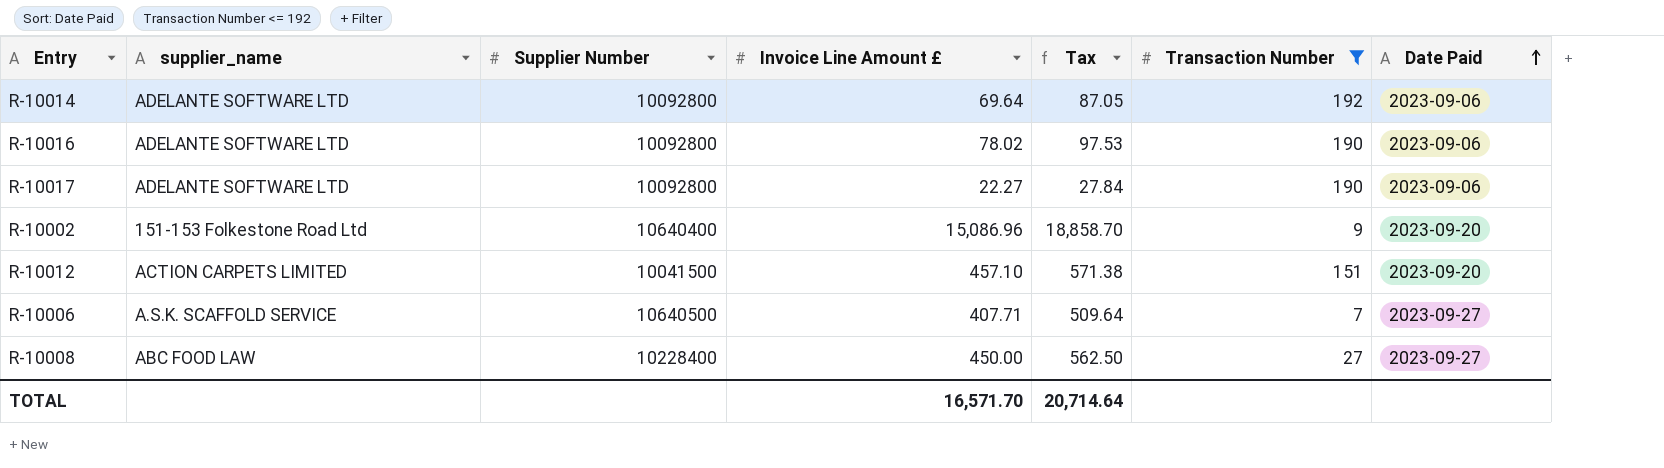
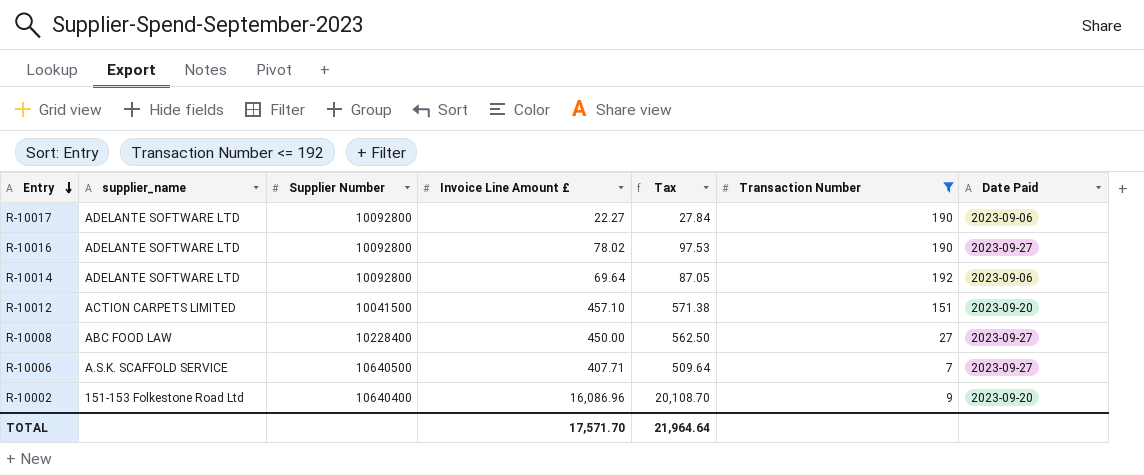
row order: Date Paid ascending -> Entry descending
R-10016 | Date Paid: 2023-09-06 -> 2023-09-27
R-10002 | Invoice Line Amount £: 15,086.96 -> 16,086.96
R-10002 | Tax: 18,858.70 -> 20,108.70
TOTAL | Invoice Line Amount £: 16,571.70 -> 17,571.70
TOTAL | Tax: 20,714.64 -> 21,964.64

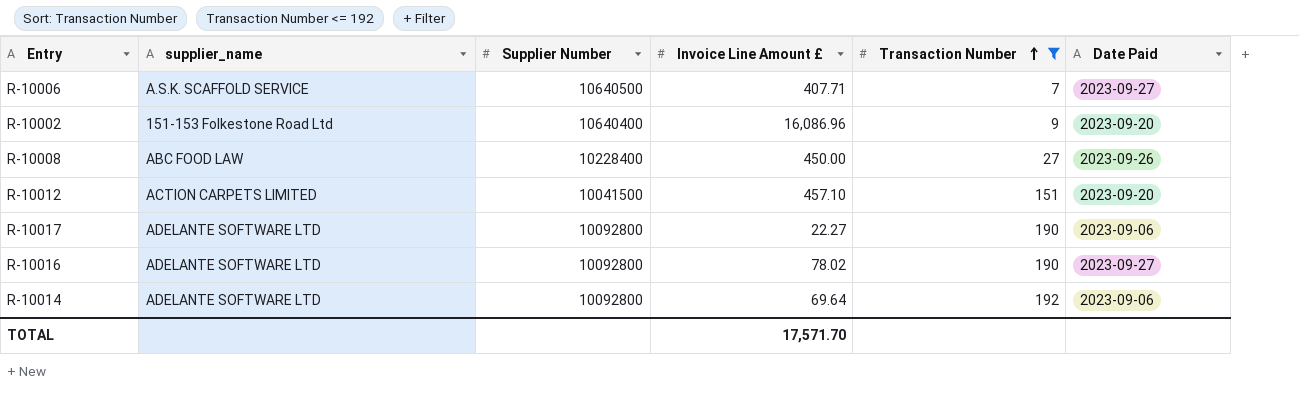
row order: Entry descending -> Transaction Number ascending
column Tax | formula: [Invoice Line Amount £] * 1.25 -> none
R-10008 | Date Paid: 2023-09-27 -> 2023-09-26

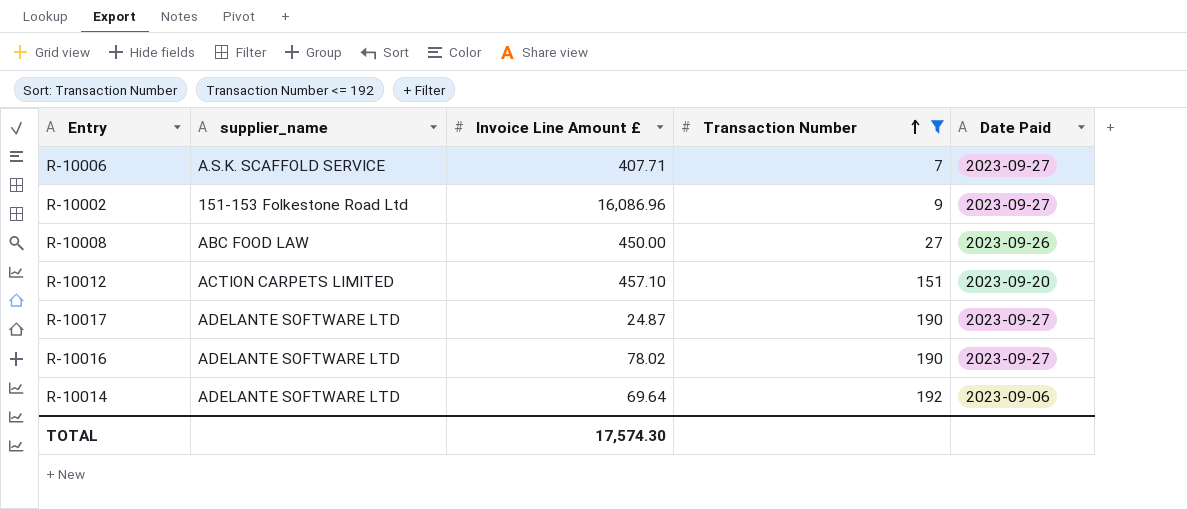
column Supplier Number | position: 3 -> none
R-10002 | Date Paid: 2023-09-20 -> 2023-09-27
R-10017 | Invoice Line Amount £: 22.27 -> 24.87
R-10017 | Date Paid: 2023-09-06 -> 2023-09-27
TOTAL | Invoice Line Amount £: 17,571.70 -> 17,574.30

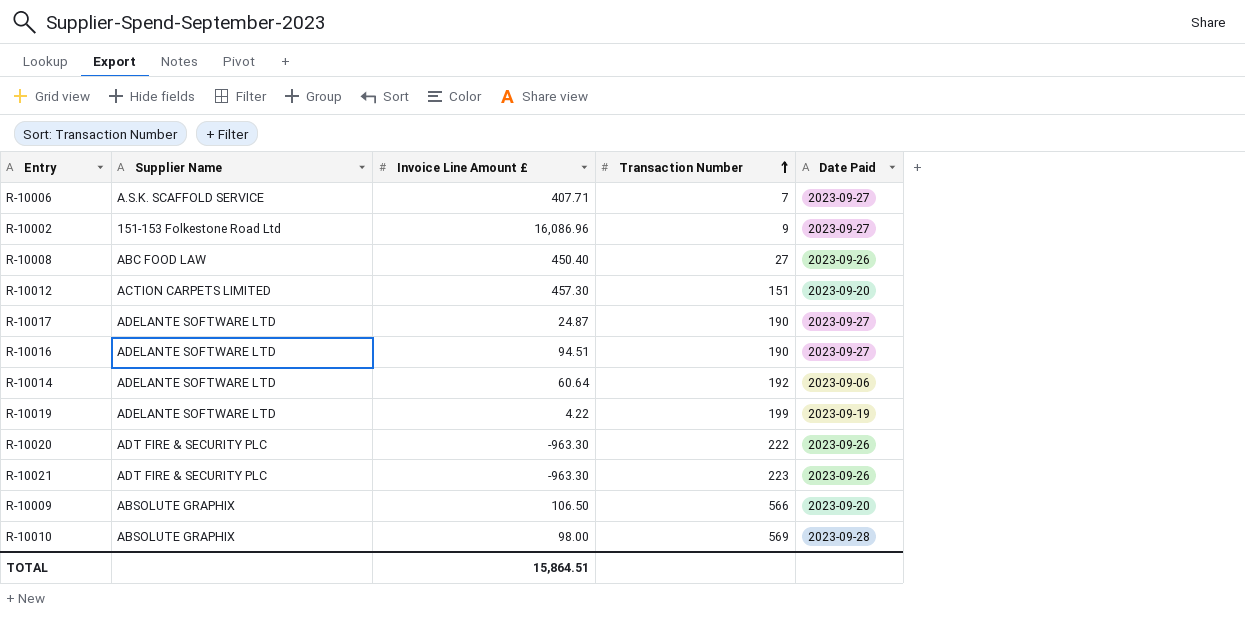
filter: Transaction Number <= 192 -> none
column name: supplier_name -> Supplier Name
R-10008 | Invoice Line Amount £: 450.00 -> 450.40
R-10012 | Invoice Line Amount £: 457.10 -> 457.30
R-10016 | Invoice Line Amount £: 78.02 -> 94.51
R-10014 | Invoice Line Amount £: 69.64 -> 60.64
TOTAL | Invoice Line Amount £: 17,574.30 -> 15,864.51

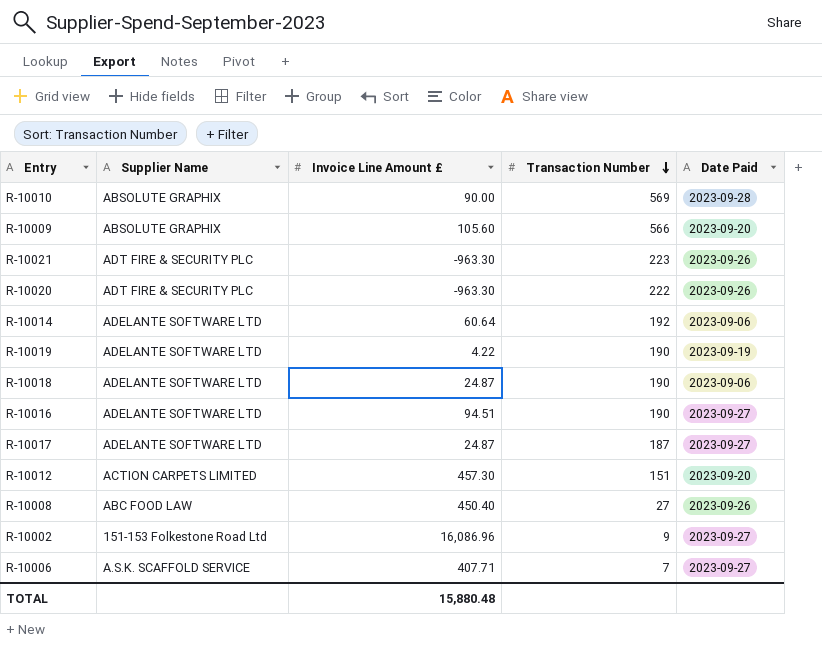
row order: Transaction Number ascending -> Transaction Number descending
R-10010 | Invoice Line Amount £: 98.00 -> 90.00
R-10009 | Invoice Line Amount £: 106.50 -> 105.60
R-10019 | Transaction Number: 199 -> 190
row R-10018: none -> ADELANTE SOFTWARE LTD | 24.87 | 190 | 2023-09-06
R-10017 | Transaction Number: 190 -> 187
TOTAL | Invoice Line Amount £: 15,864.51 -> 15,880.48

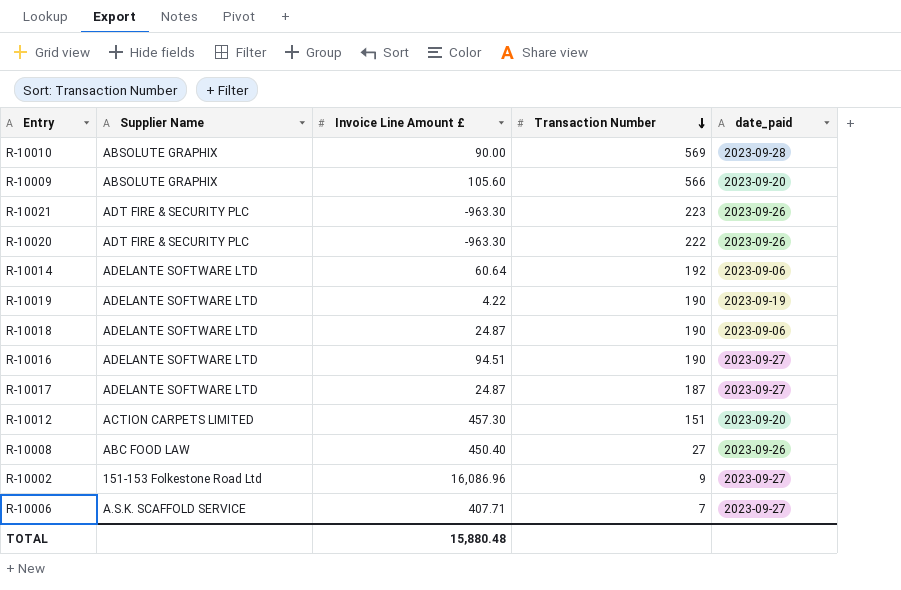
column name: Date Paid -> date_paid

